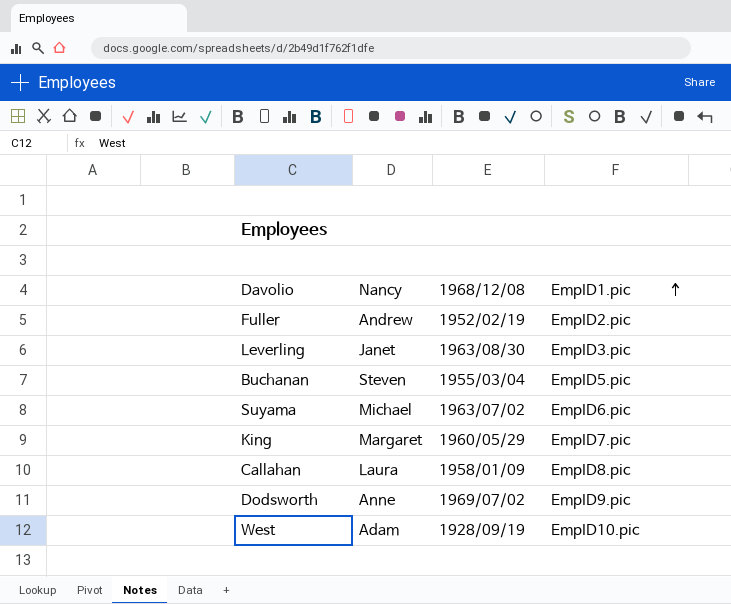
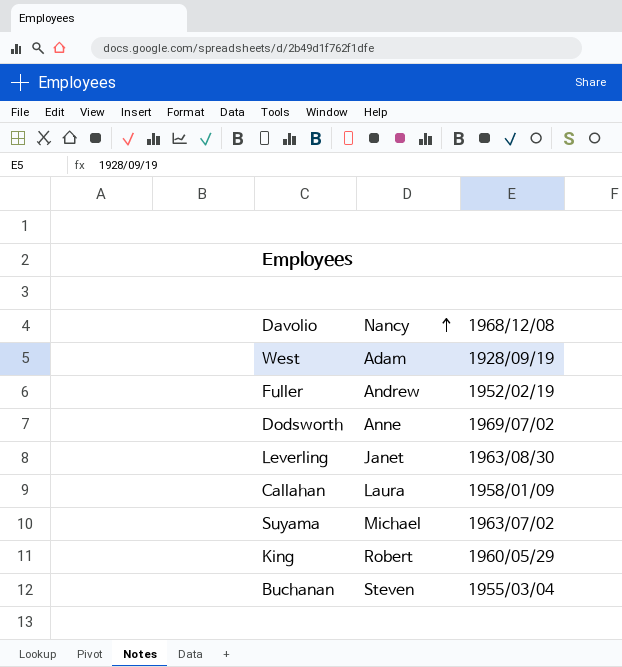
row order: EmpID1.pic ascending -> Nancy ascending
column EmpID1.pic | position: 4 -> none
King | Nancy: Margaret -> Robert

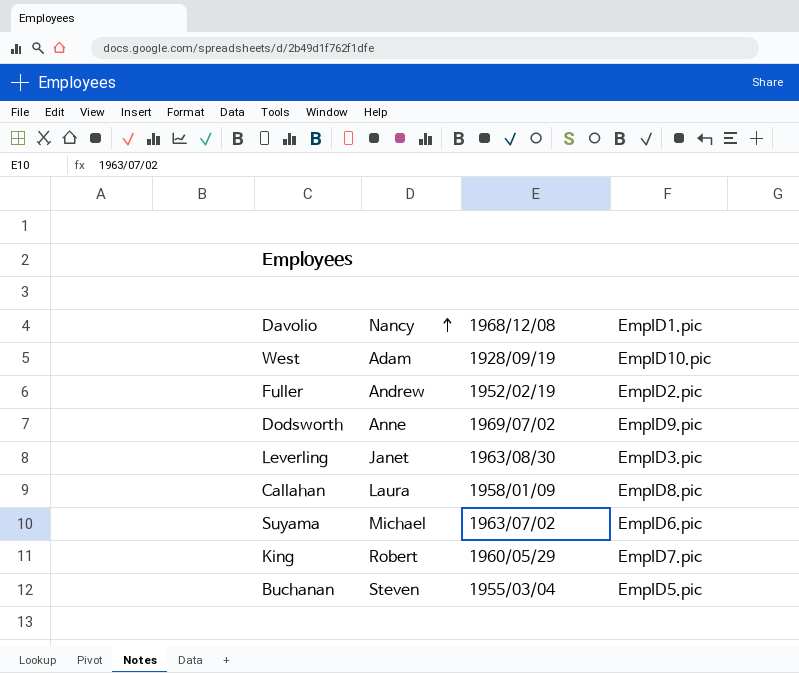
column EmpID1.pic | position: none -> 4

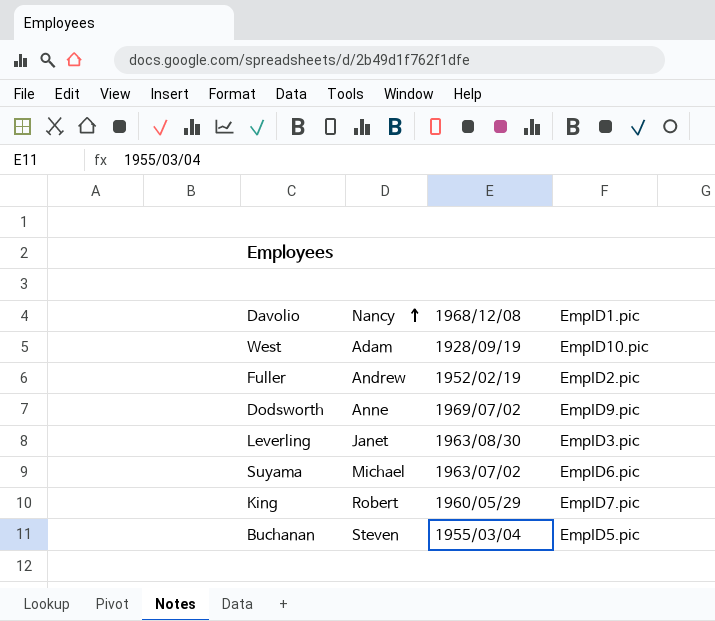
row Callahan: Laura | 1958/01/09 | EmpID8.pic -> none

